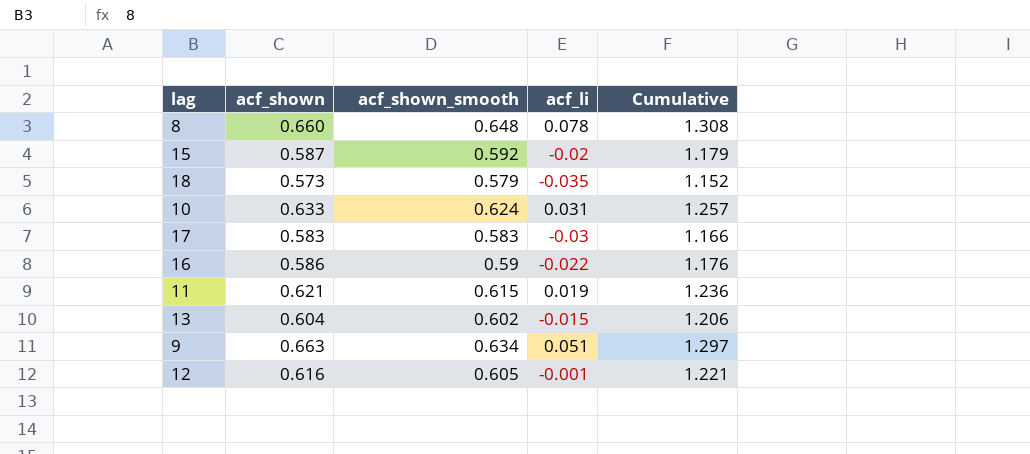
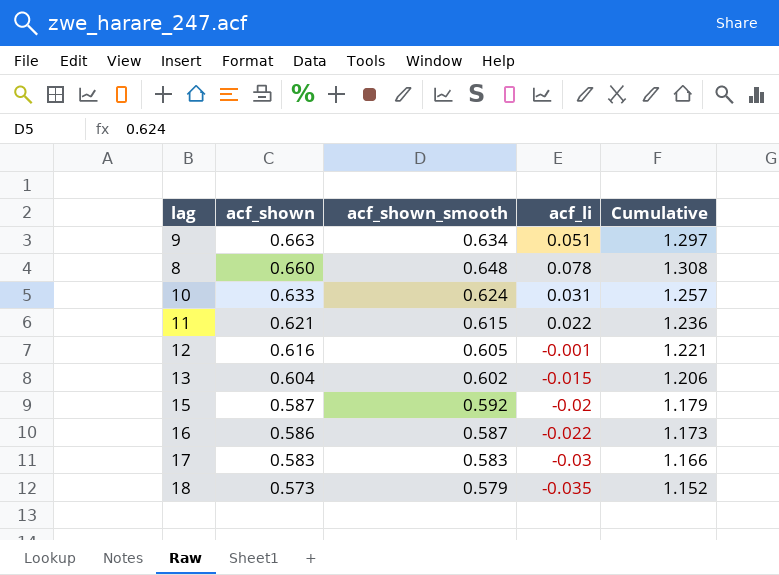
row order: none -> acf_shown descending
11 | acf_li: 0.019 -> 0.022
16 | acf_shown_smooth: 0.59 -> 0.587
16 | Cumulative: 1.176 -> 1.173

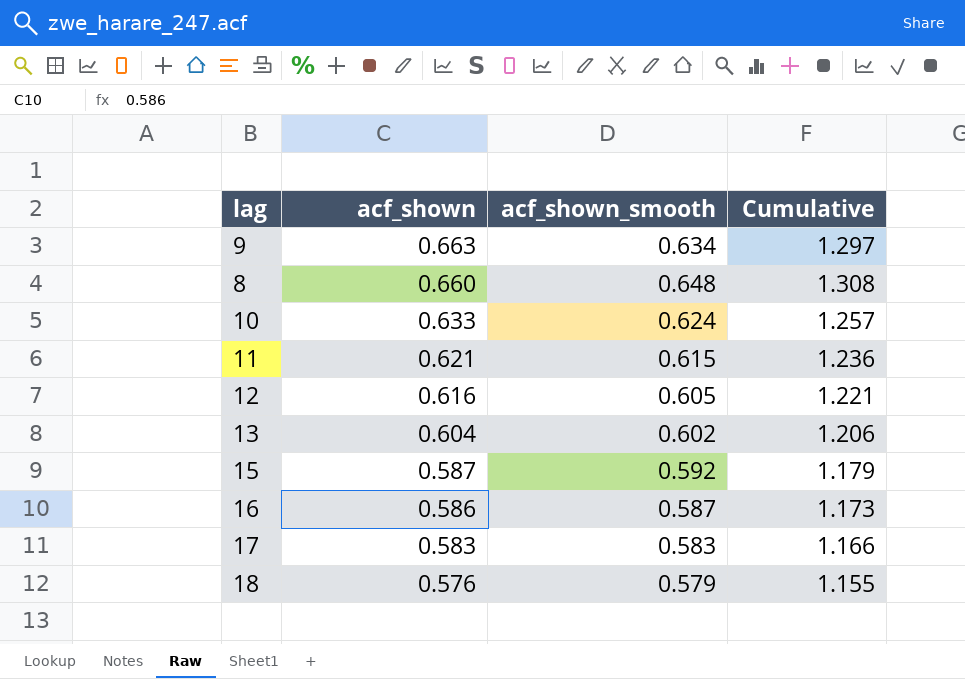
column acf_li | position: 4 -> none
18 | acf_shown: 0.573 -> 0.576
18 | Cumulative: 1.152 -> 1.155

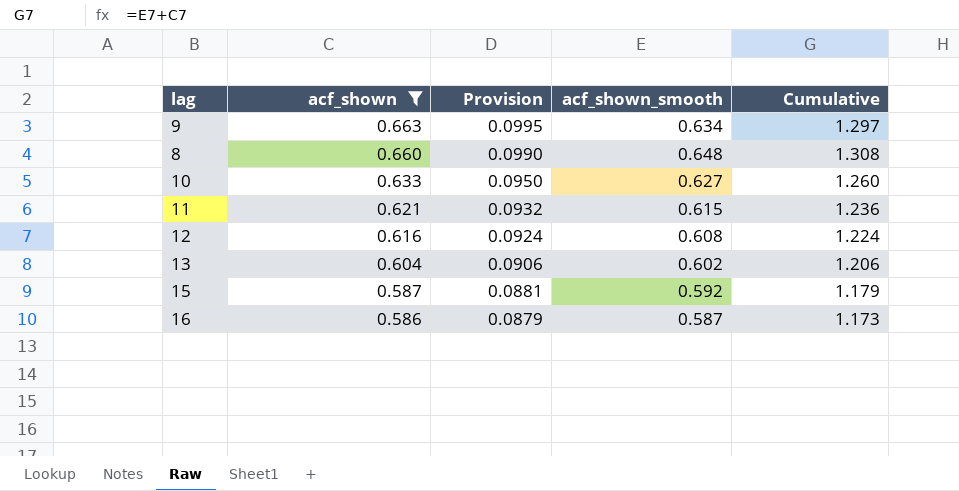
filter: none -> acf_shown >= 0.586
column Provision | formula: none -> [acf_shown] * 0.15
10 | acf_shown_smooth: 0.624 -> 0.627
10 | Cumulative: 1.257 -> 1.260
12 | acf_shown_smooth: 0.605 -> 0.608
12 | Cumulative: 1.221 -> 1.224

